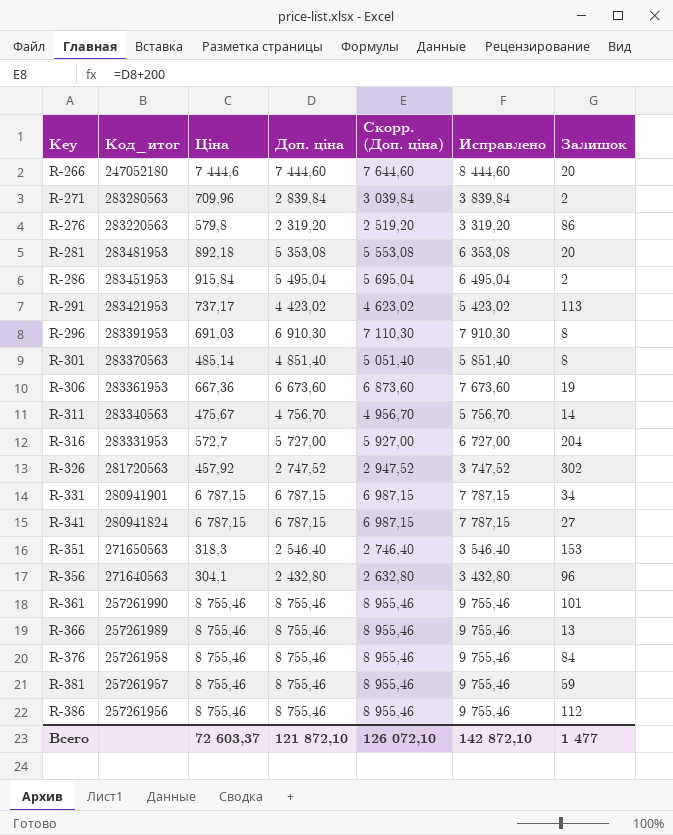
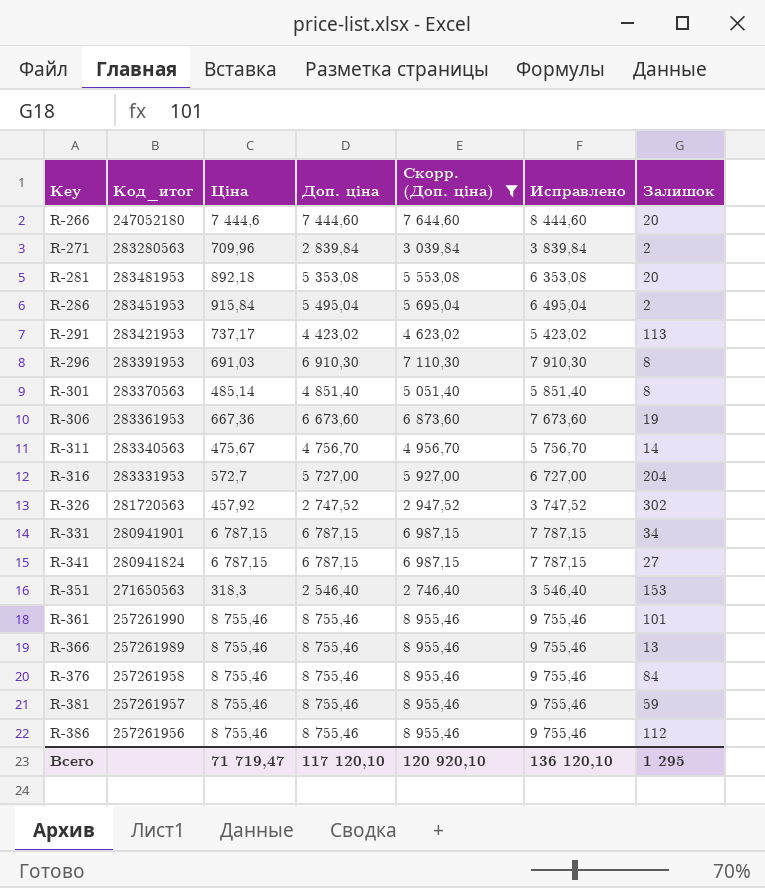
filter: none -> Скорр. (Доп. ціна) >= 2 746,40
Всего | Ціна: 72 603,37 -> 71 719,47
Всего | Доп. ціна: 121 872,10 -> 117 120,10
Всего | Скорр. (Доп. ціна): 126 072,10 -> 120 920,10
Всего | Исправлено: 142 872,10 -> 136 120,10
Всего | Залишок: 1 477 -> 1 295

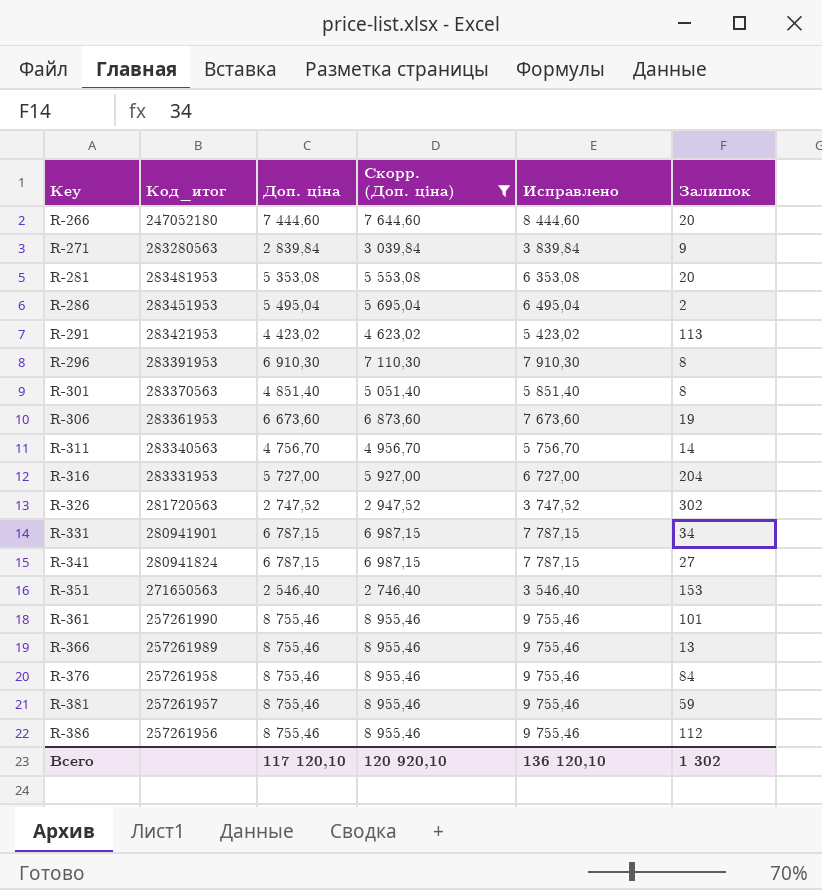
column Ціна | position: 3 -> none
R-271 | Залишок: 2 -> 9
Всего | Залишок: 1 295 -> 1 302

